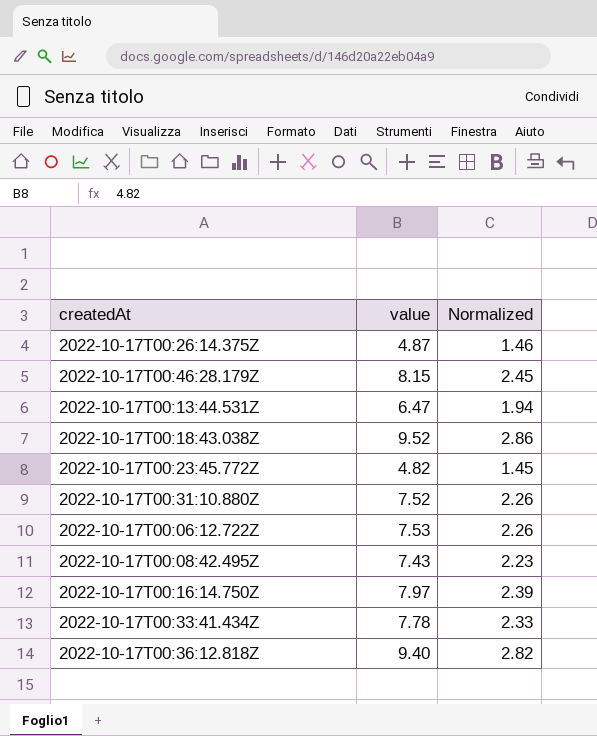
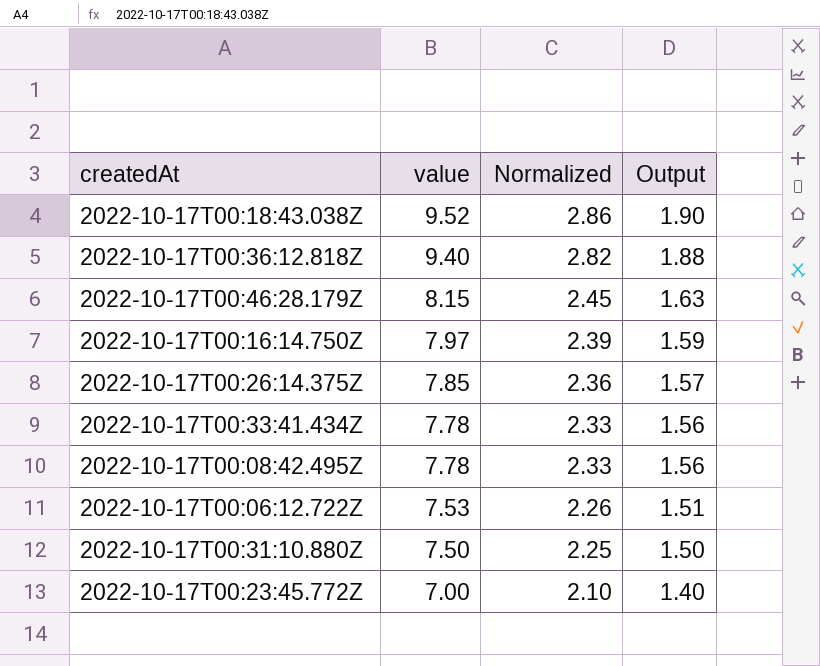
row order: none -> value descending
column Output | formula: none -> [value] * 0.2
row 2022-10-17T00:13:44.531Z: 6.47 | 1.94 -> none
2022-10-17T00:26:14.375Z | value: 4.87 -> 7.85
2022-10-17T00:26:14.375Z | Normalized: 1.46 -> 2.36
2022-10-17T00:08:42.495Z | value: 7.43 -> 7.78
2022-10-17T00:08:42.495Z | Normalized: 2.23 -> 2.33
2022-10-17T00:31:10.880Z | value: 7.52 -> 7.50
2022-10-17T00:31:10.880Z | Normalized: 2.26 -> 2.25
2022-10-17T00:23:45.772Z | value: 4.82 -> 7.00
2022-10-17T00:23:45.772Z | Normalized: 1.45 -> 2.10

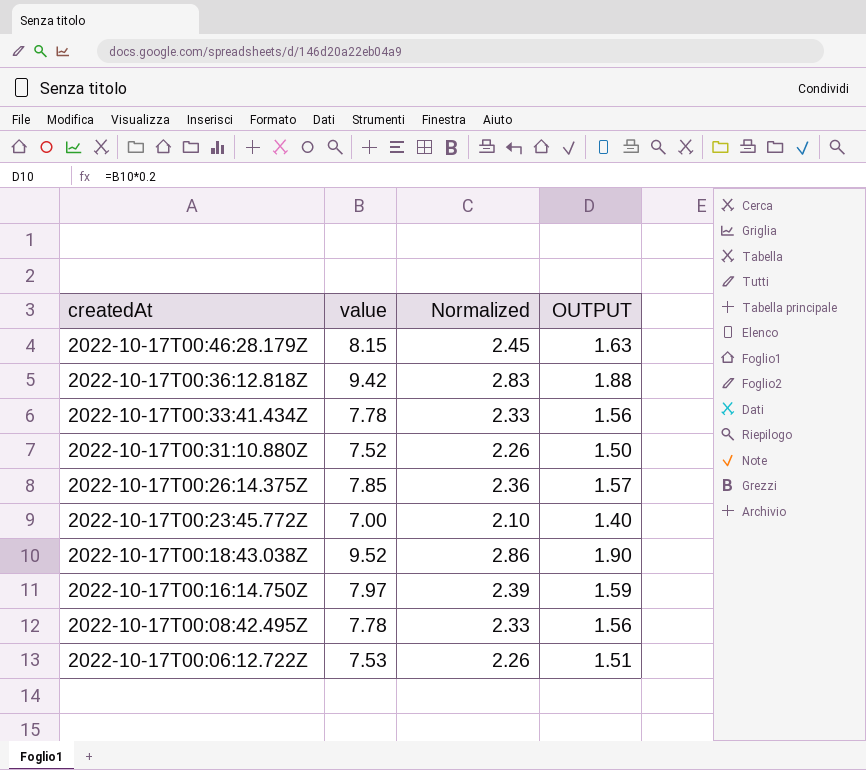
row order: value descending -> createdAt descending
column name: Output -> OUTPUT
2022-10-17T00:36:12.818Z | value: 9.40 -> 9.42
2022-10-17T00:36:12.818Z | Normalized: 2.82 -> 2.83
2022-10-17T00:31:10.880Z | value: 7.50 -> 7.52
2022-10-17T00:31:10.880Z | Normalized: 2.25 -> 2.26

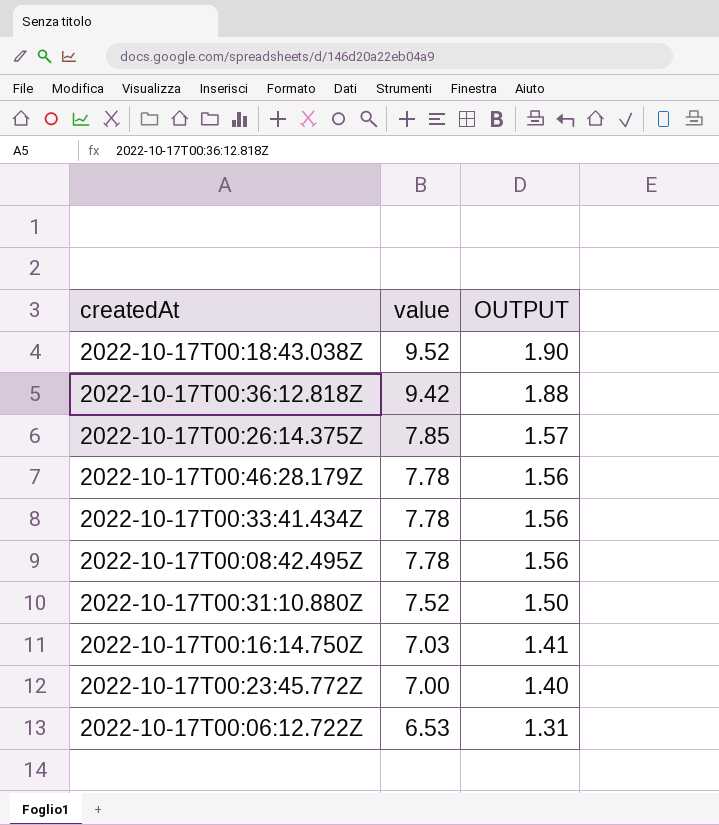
row order: createdAt descending -> value descending
column Normalized | formula: [value] * 0.3 -> none
2022-10-17T00:46:28.179Z | value: 8.15 -> 7.78
2022-10-17T00:46:28.179Z | OUTPUT: 1.63 -> 1.56
2022-10-17T00:16:14.750Z | value: 7.97 -> 7.03
2022-10-17T00:16:14.750Z | OUTPUT: 1.59 -> 1.41
2022-10-17T00:06:12.722Z | value: 7.53 -> 6.53
2022-10-17T00:06:12.722Z | OUTPUT: 1.51 -> 1.31

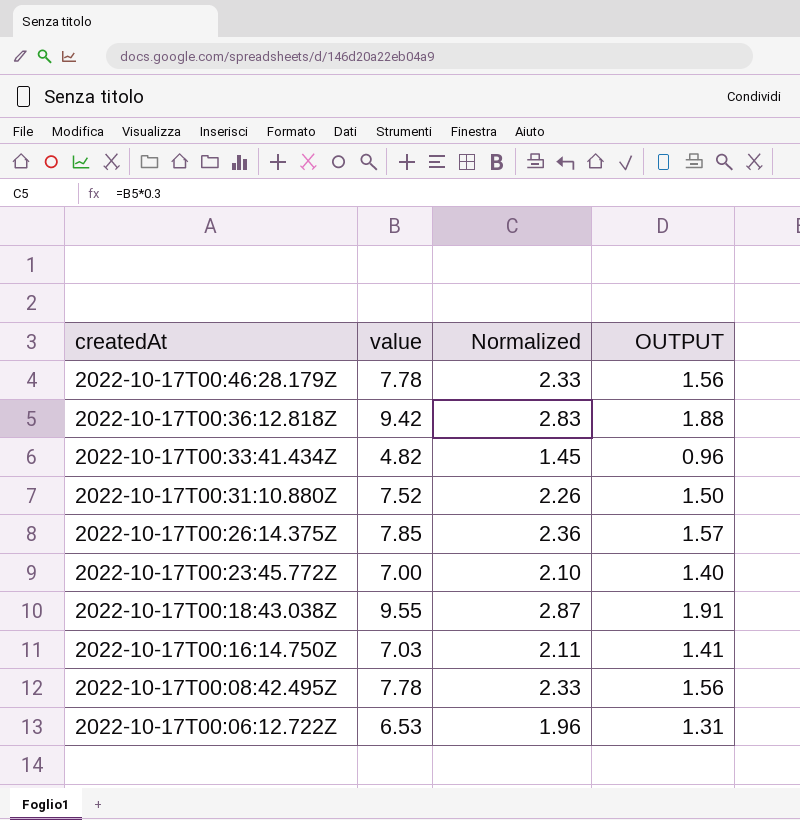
row order: value descending -> createdAt descending
column Normalized | formula: none -> [value] * 0.3
2022-10-17T00:33:41.434Z | value: 7.78 -> 4.82
2022-10-17T00:33:41.434Z | OUTPUT: 1.56 -> 0.96
2022-10-17T00:18:43.038Z | value: 9.52 -> 9.55
2022-10-17T00:18:43.038Z | OUTPUT: 1.90 -> 1.91

